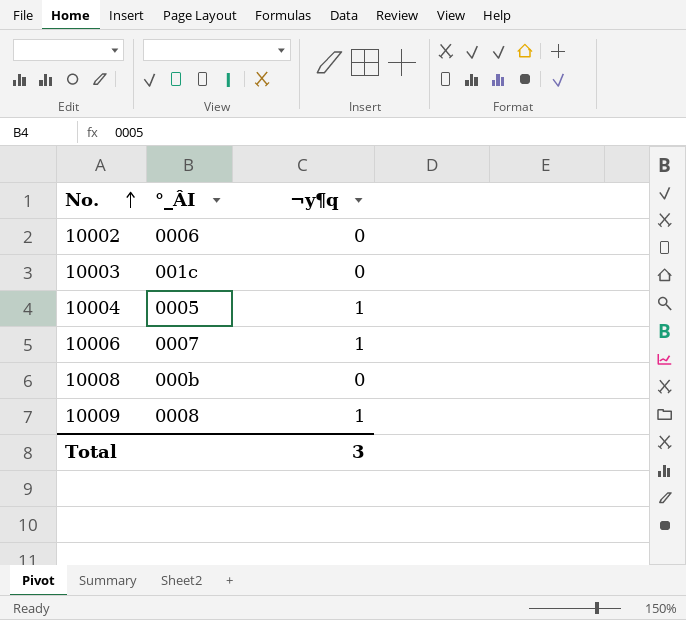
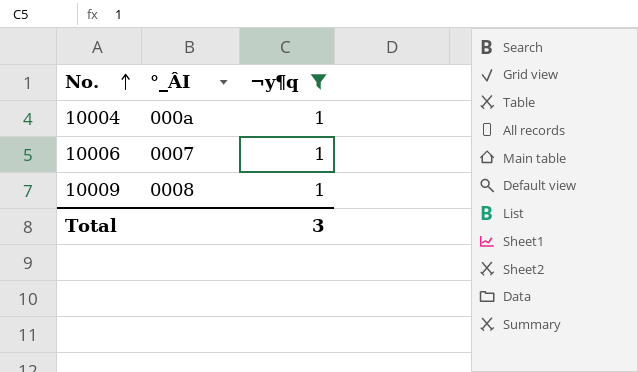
filter: none -> ¬y¶q = 1
10004 | °_ÂI: 0005 -> 000a

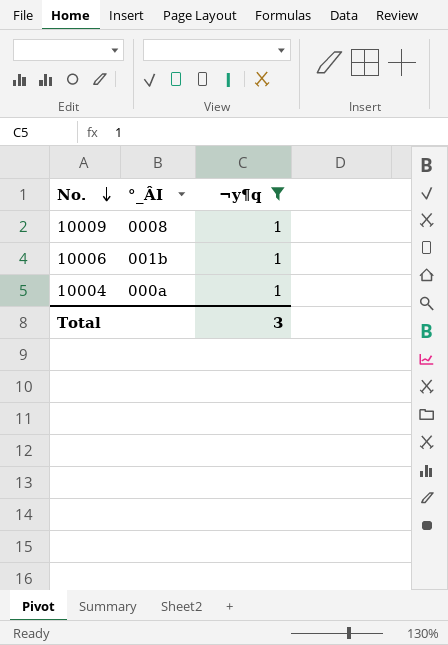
row order: No. ascending -> No. descending
10006 | °_ÂI: 0007 -> 001b

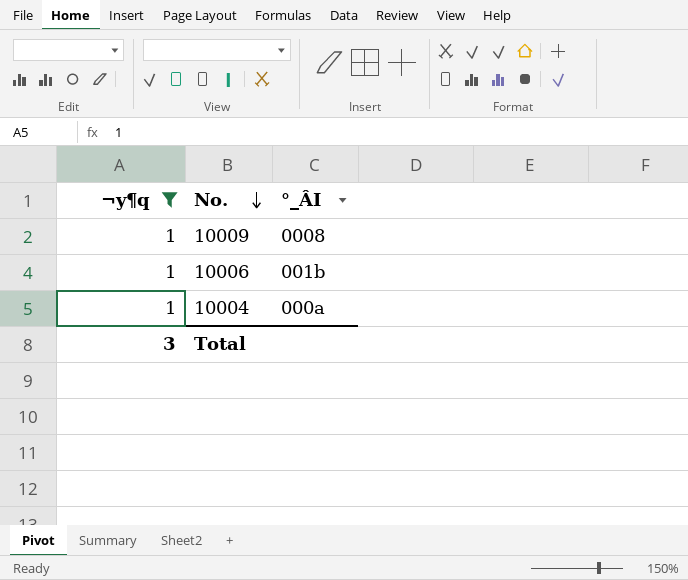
column ¬y¶q | position: 3 -> 1

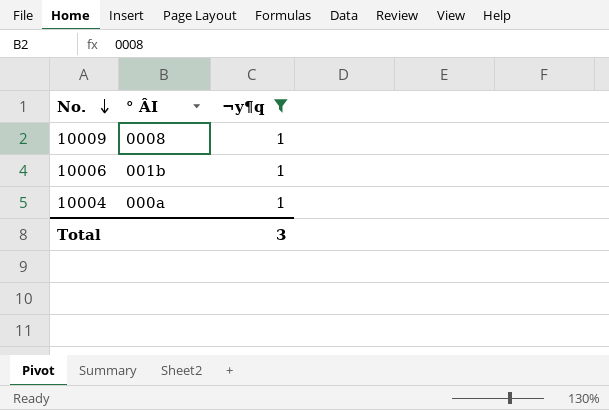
column name: °_ÂI -> ° ÂI
column ¬y¶q | position: 1 -> 3

